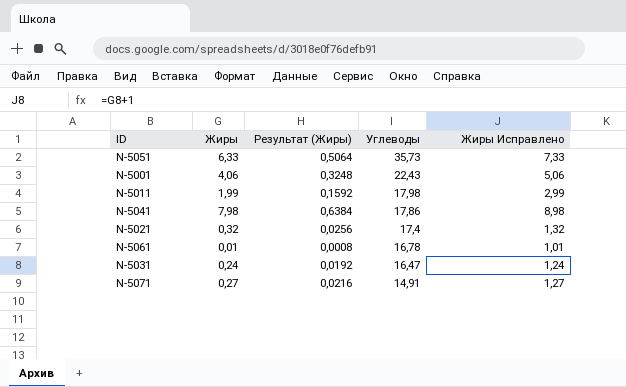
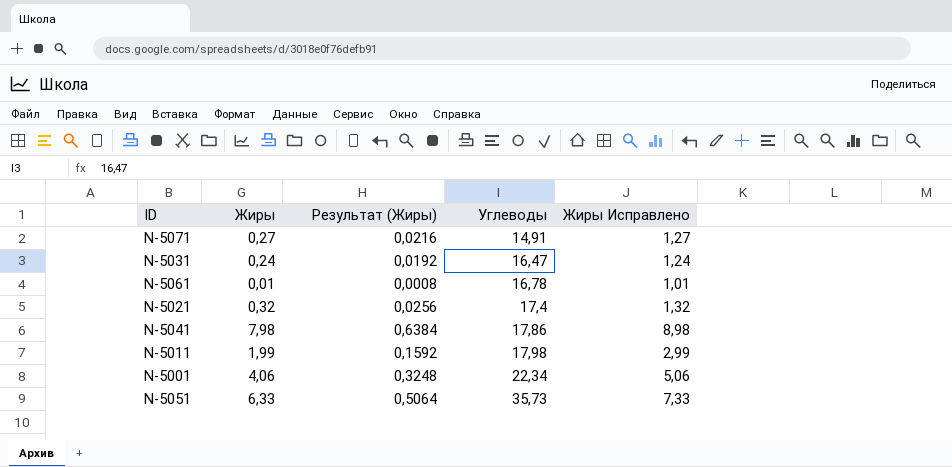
row order: Углеводы descending -> Углеводы ascending
N-5001 | Углеводы: 22,43 -> 22,34

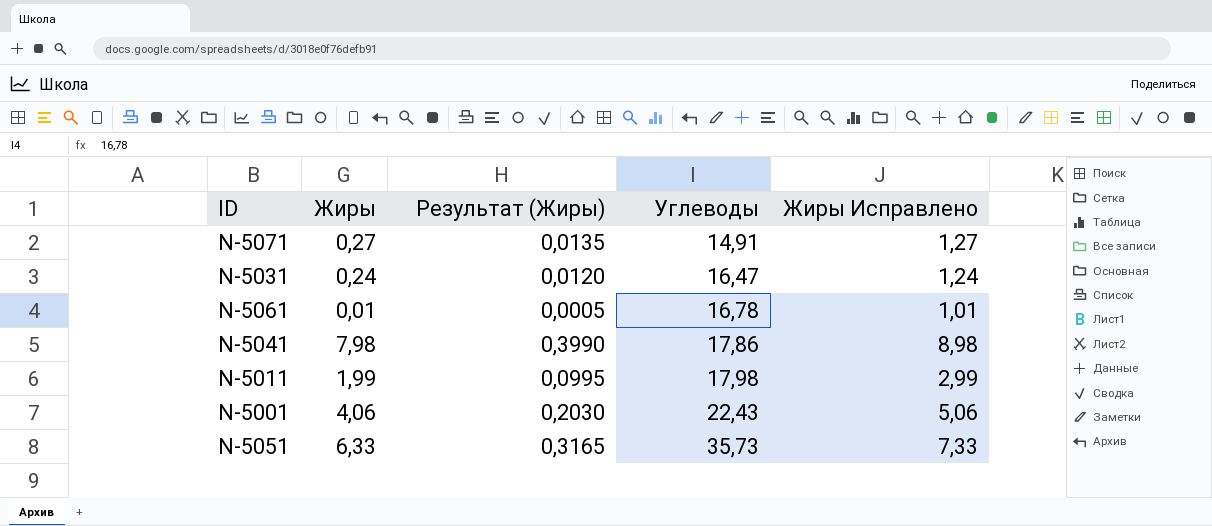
column Результат (Жиры) | formula: [Жиры] * 0,08 -> [Жиры] * 0,05
row N-5021: 0,32 | 0,0256 | 17,4 | 1,32 -> none
N-5001 | Углеводы: 22,34 -> 22,43

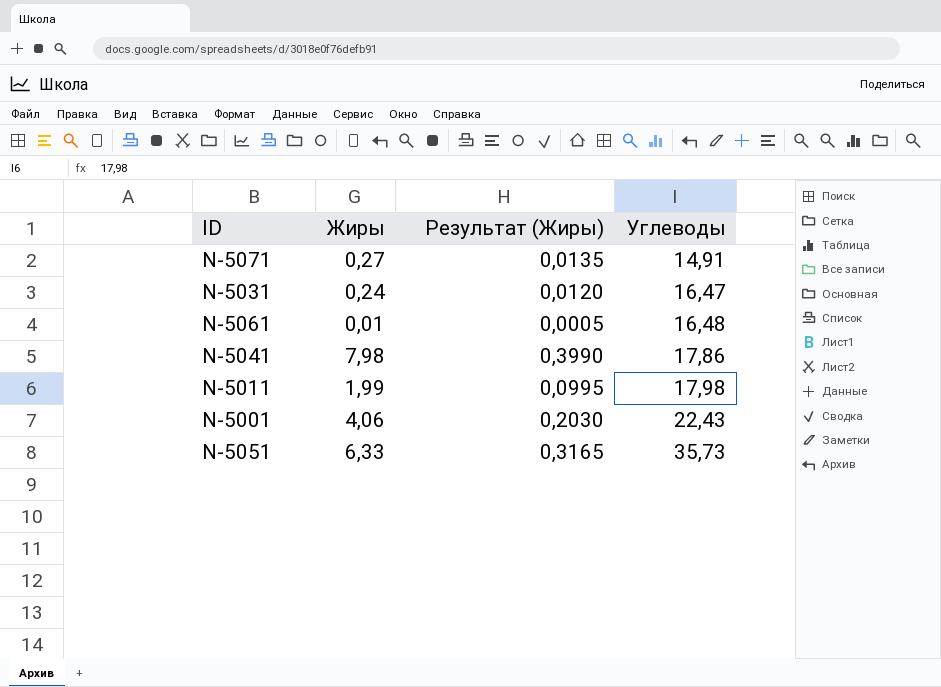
column Жиры Исправлено | formula: [Жиры] + 1 -> none
N-5061 | Углеводы: 16,78 -> 16,48

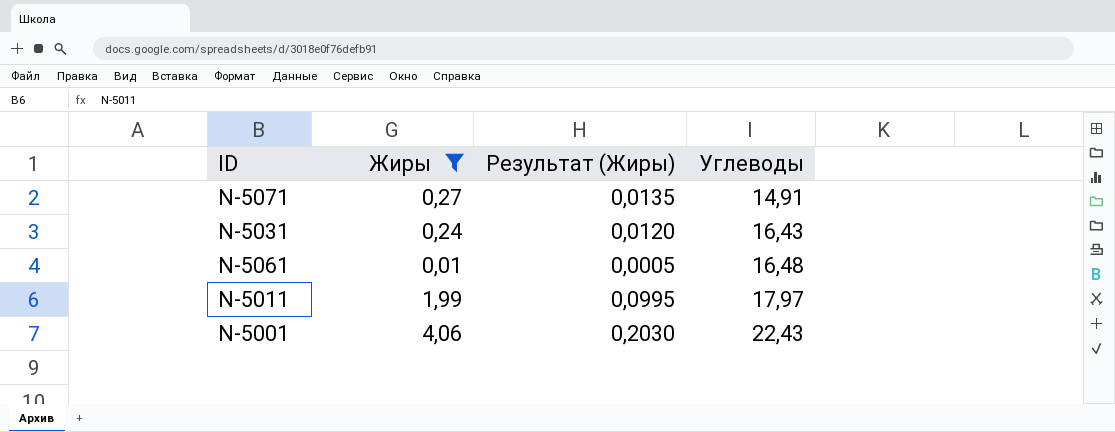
filter: none -> Жиры <= 4,06
N-5031 | Углеводы: 16,47 -> 16,43
N-5011 | Углеводы: 17,98 -> 17,97

